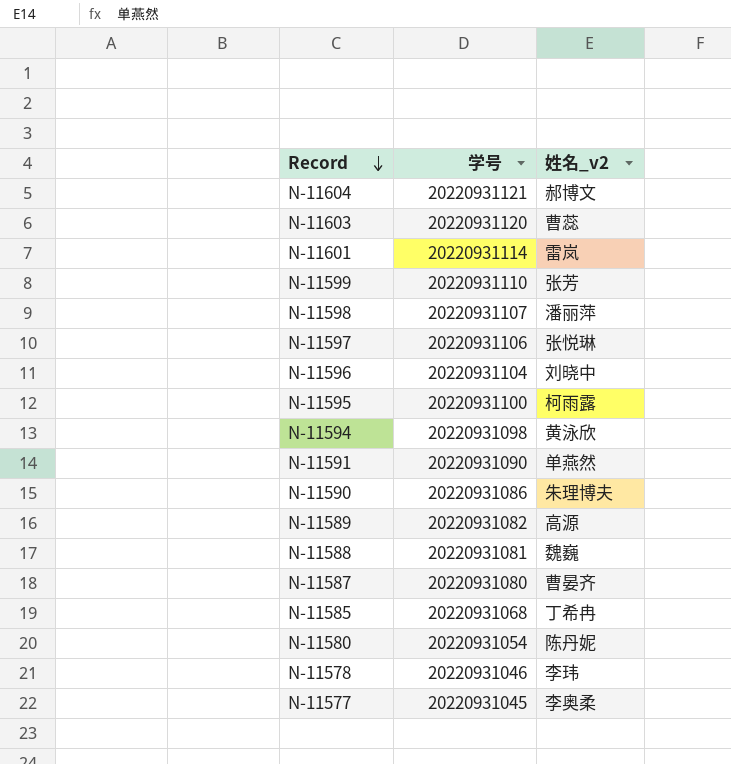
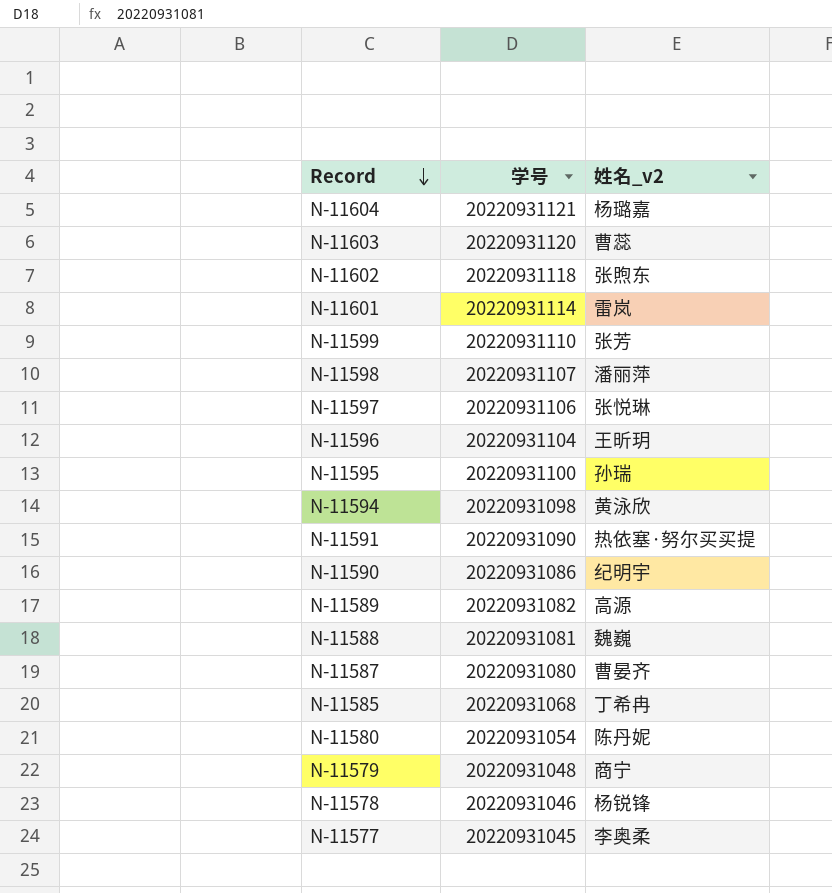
N-11604 | 姓名_v2: 郝博文 -> 杨璐嘉
row N-11602: none -> 20220931118 | 张煦东
N-11596 | 姓名_v2: 刘晓中 -> 王昕玥
N-11595 | 姓名_v2: 柯雨露 -> 孙瑞
N-11591 | 姓名_v2: 单燕然 -> 热依塞·努尔买买提
N-11590 | 姓名_v2: 朱理博夫 -> 纪明宇
row N-11579: none -> 20220931048 | 商宁
N-11578 | 姓名_v2: 李玮 -> 杨锐锋

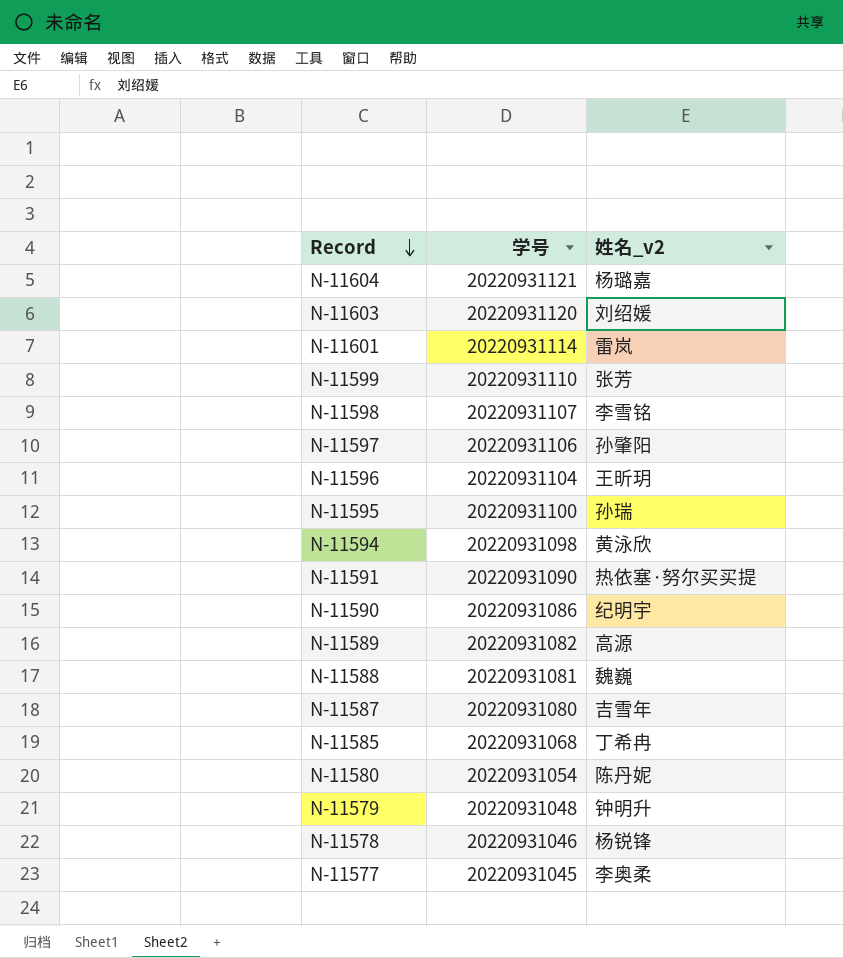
row N-11602: 20220931118 | 张煦东 -> none
N-11603 | 姓名_v2: 曹蕊 -> 刘绍媛
N-11598 | 姓名_v2: 潘丽萍 -> 李雪铭
N-11597 | 姓名_v2: 张悦琳 -> 孙肇阳
N-11587 | 姓名_v2: 曹晏齐 -> 吉雪年
N-11579 | 姓名_v2: 商宁 -> 钟明升

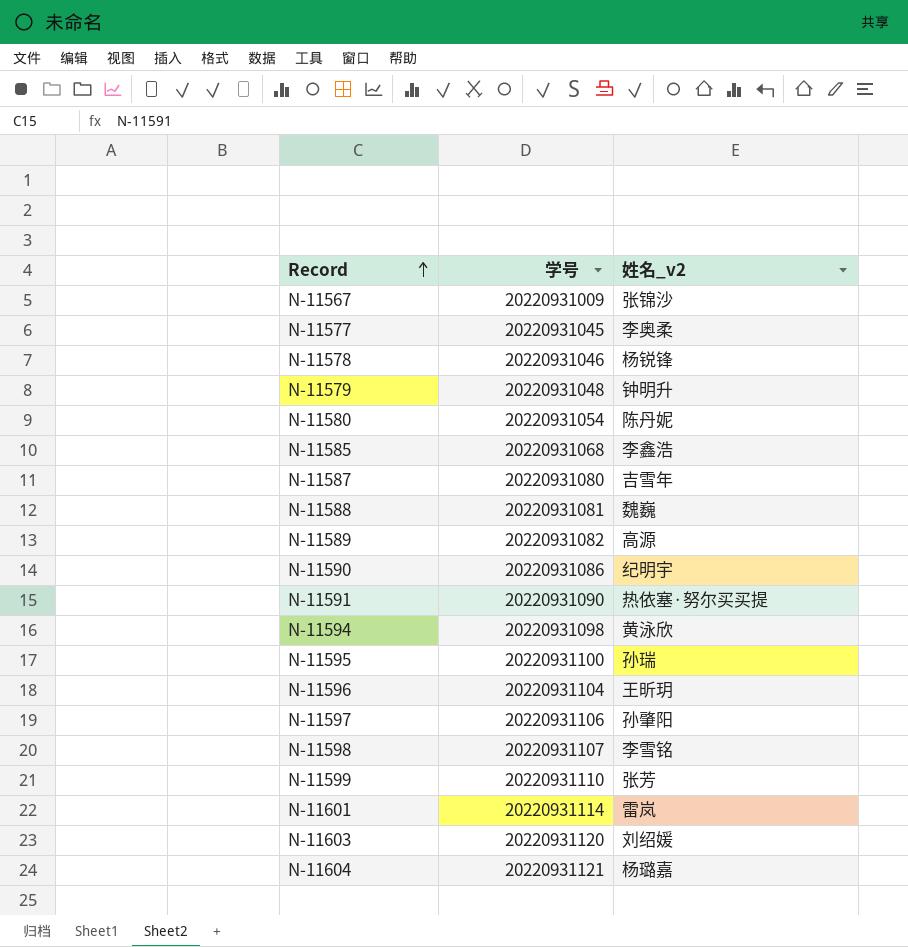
row order: Record descending -> Record ascending
row N-11567: none -> 20220931009 | 张锦沙
N-11585 | 姓名_v2: 丁希冉 -> 李鑫浩

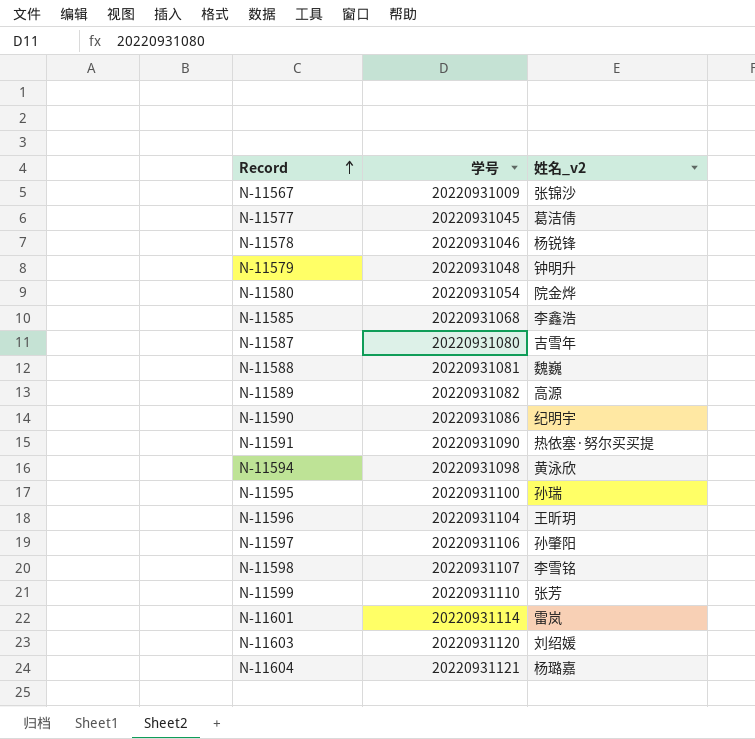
N-11577 | 姓名_v2: 李奥柔 -> 葛洁倩
N-11580 | 姓名_v2: 陈丹妮 -> 院金烨

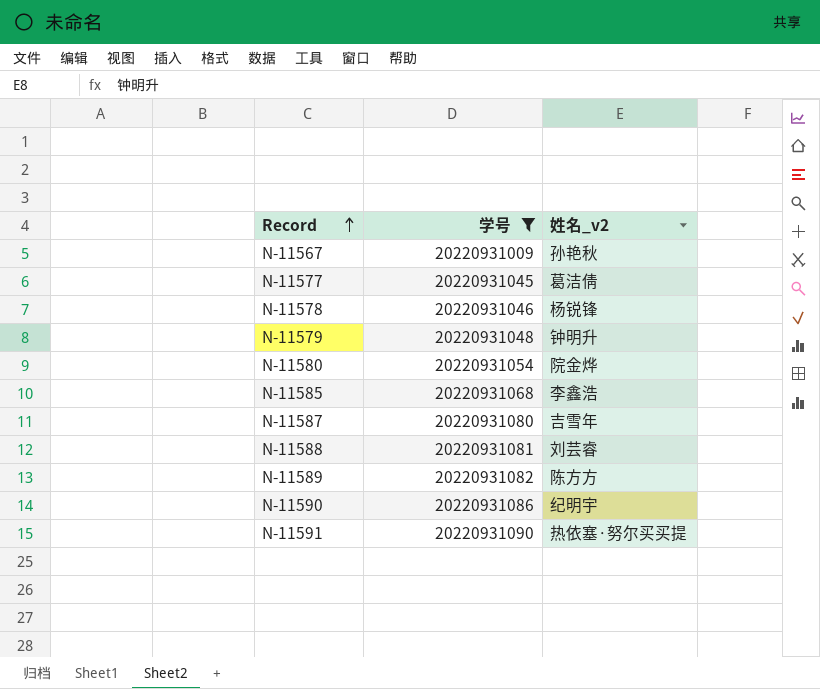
filter: none -> 学号 <= 20220931090
N-11567 | 姓名_v2: 张锦沙 -> 孙艳秋
N-11588 | 姓名_v2: 魏巍 -> 刘芸睿
N-11589 | 姓名_v2: 高源 -> 陈方方

